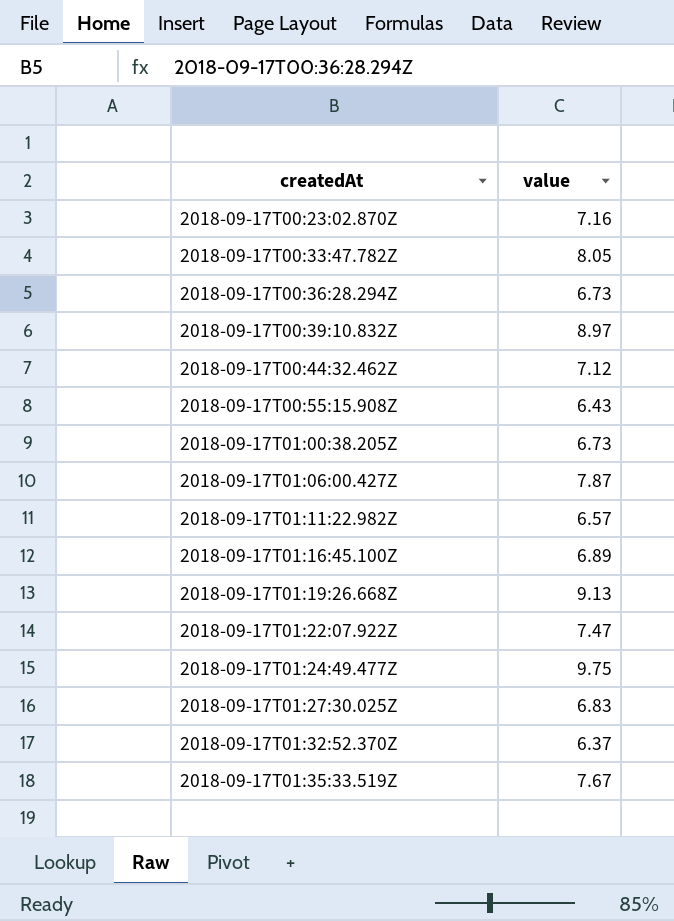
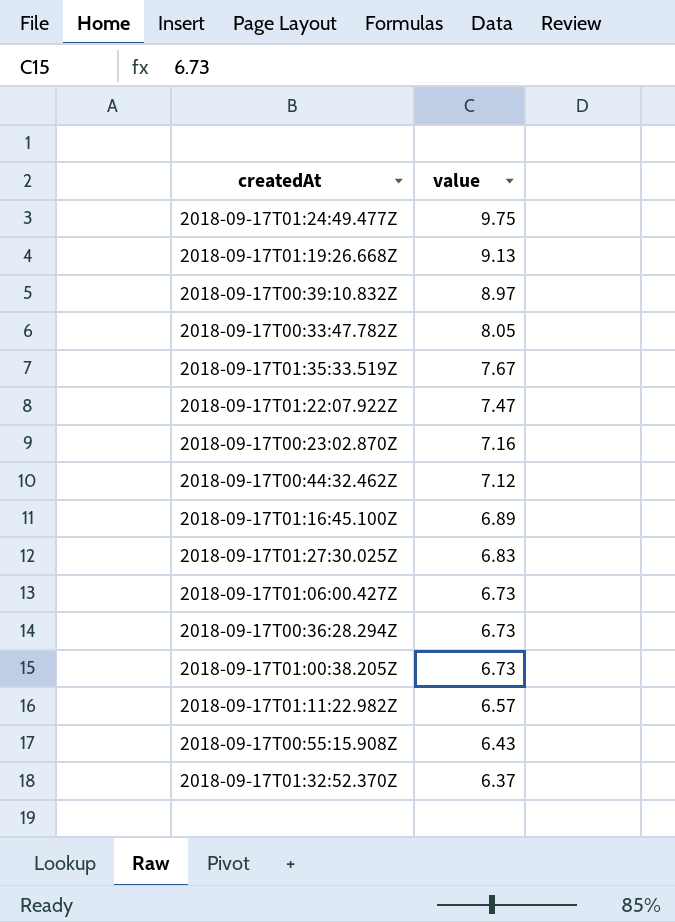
row order: createdAt ascending -> value descending
2018-09-17T01:06:00.427Z | value: 7.87 -> 6.73

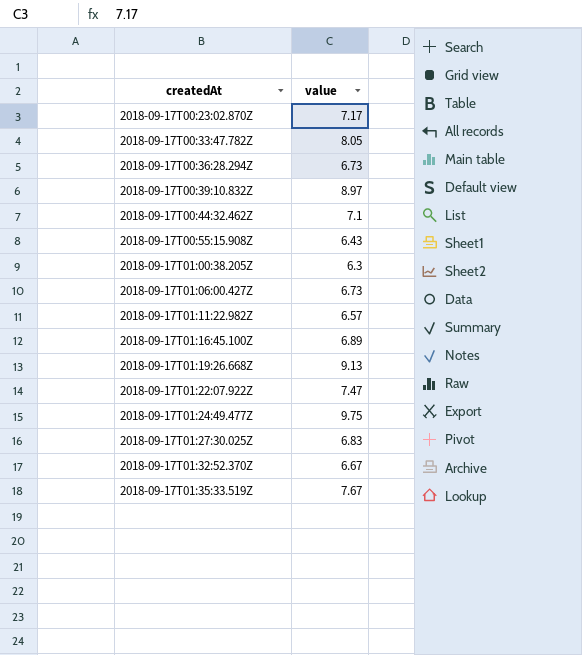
row order: value descending -> createdAt ascending
2018-09-17T00:23:02.870Z | value: 7.16 -> 7.17
2018-09-17T00:44:32.462Z | value: 7.12 -> 7.1
2018-09-17T01:00:38.205Z | value: 6.73 -> 6.3
2018-09-17T01:32:52.370Z | value: 6.37 -> 6.67

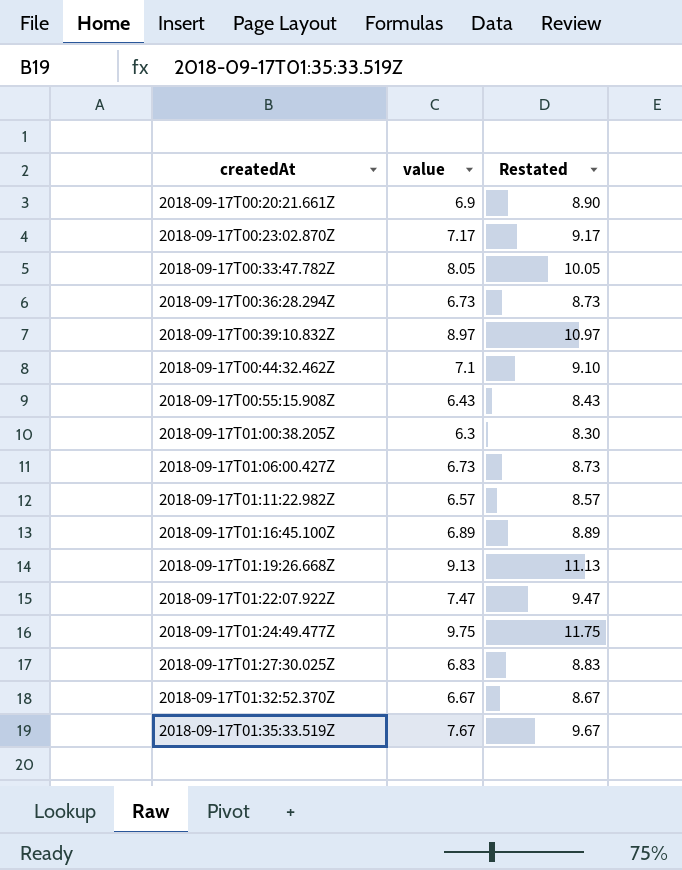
column Restated | formula: none -> [value] + 2
row 2018-09-17T00:20:21.661Z: none -> 6.9 | 8.90

